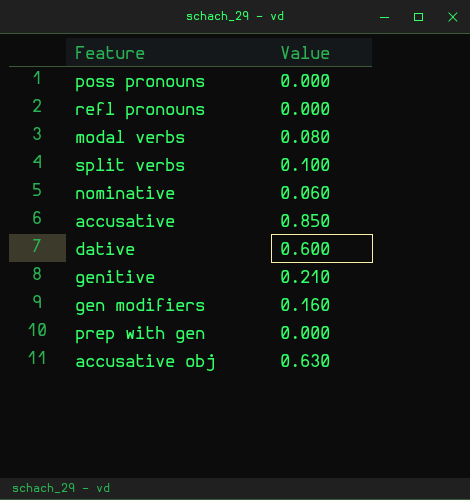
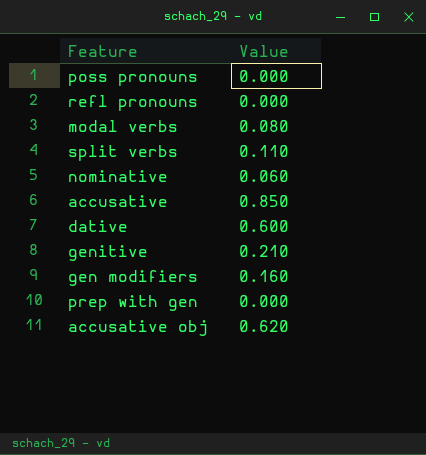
split verbs | Value: 0.100 -> 0.110
accusative obj | Value: 0.630 -> 0.620

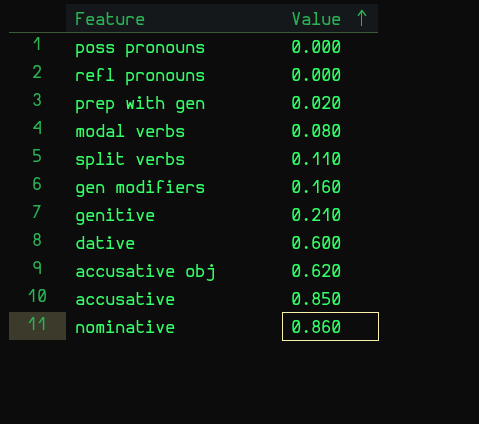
row order: none -> Value ascending
prep with gen | Value: 0.000 -> 0.020
nominative | Value: 0.060 -> 0.860

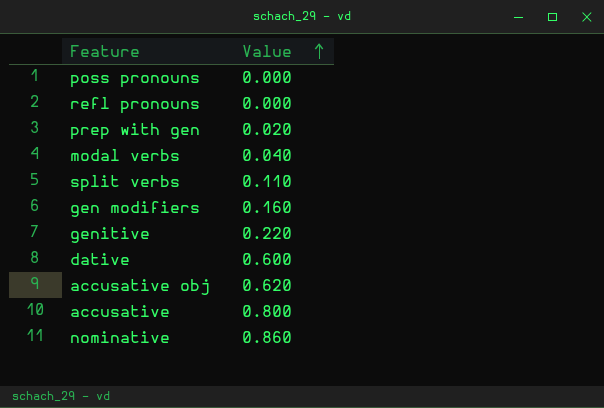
modal verbs | Value: 0.080 -> 0.040
genitive | Value: 0.210 -> 0.220
accusative | Value: 0.850 -> 0.800

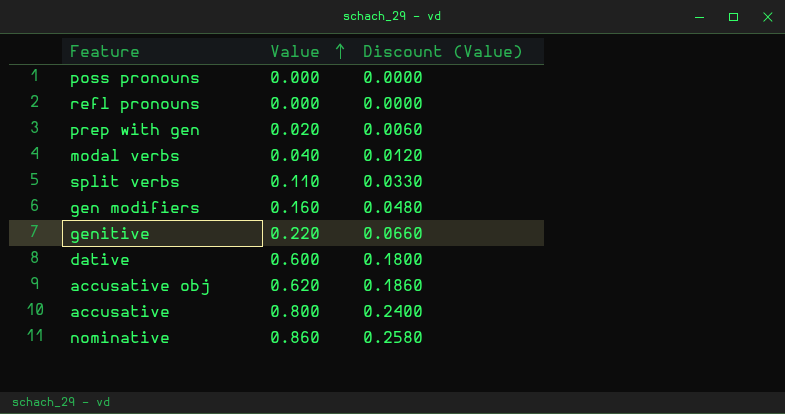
column Discount (Value) | formula: none -> [Value] * 0.3

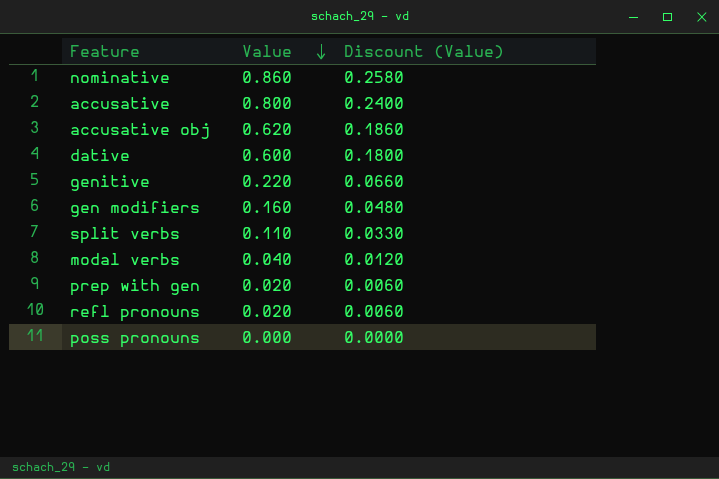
row order: Value ascending -> Value descending
refl pronouns | Value: 0.000 -> 0.020
refl pronouns | Discount (Value): 0.0000 -> 0.0060

